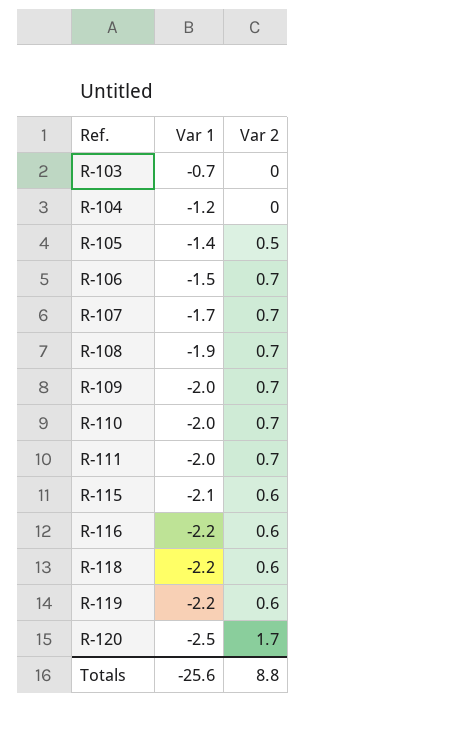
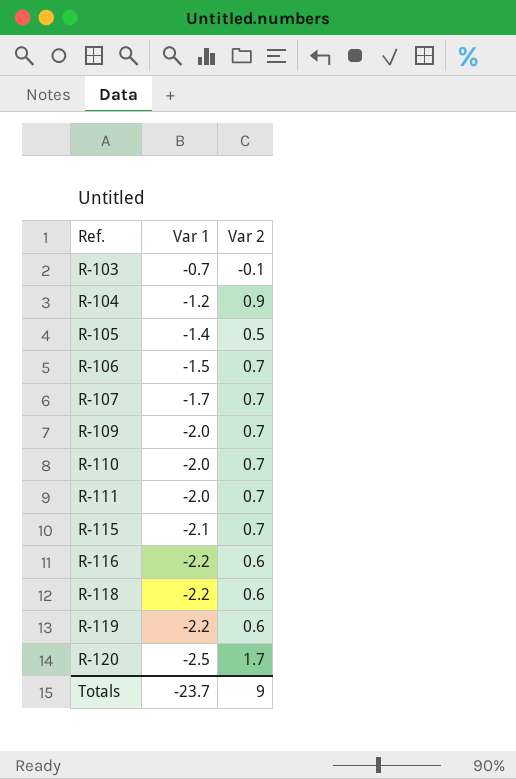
row R-108: -1.9 | 0.7 -> none
R-103 | Var 2: 0 -> -0.1
R-104 | Var 2: 0 -> 0.9
R-115 | Var 2: 0.6 -> 0.7
Totals | Var 1: -25.6 -> -23.7
Totals | Var 2: 8.8 -> 9

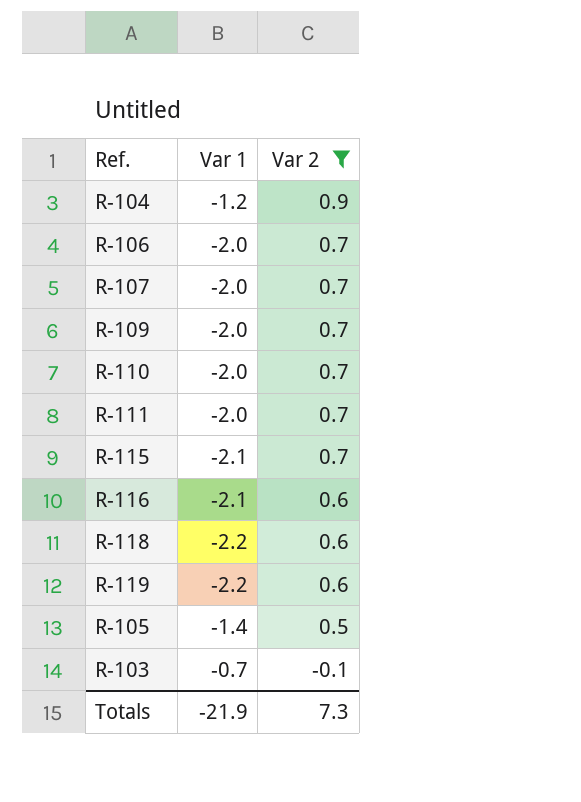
filter: none -> Var 2 != 1.7
row order: Ref. ascending -> Var 2 descending
R-106 | Var 1: -1.5 -> -2.0
R-107 | Var 1: -1.7 -> -2.0
R-116 | Var 1: -2.2 -> -2.1
Totals | Var 1: -23.7 -> -21.9
Totals | Var 2: 9 -> 7.3

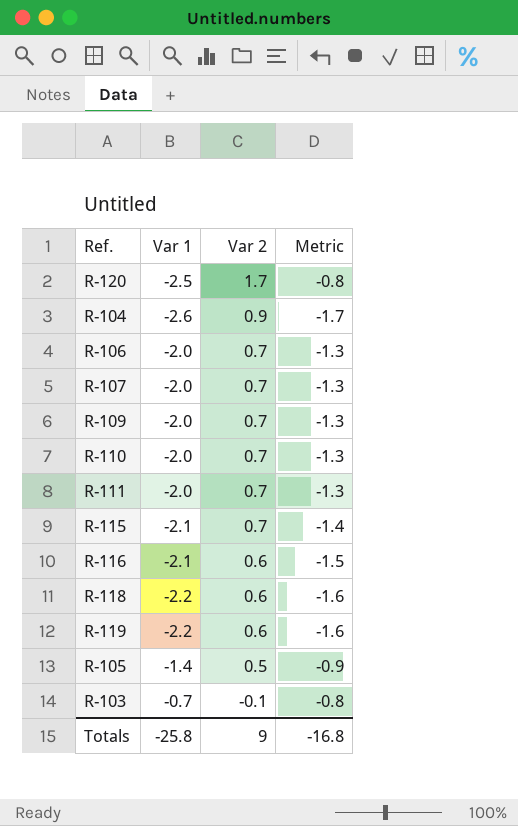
filter: Var 2 != 1.7 -> none
column Metric | formula: none -> [Var 1] + [Var 2]
R-104 | Var 1: -1.2 -> -2.6
Totals | Var 1: -21.9 -> -25.8
Totals | Var 2: 7.3 -> 9

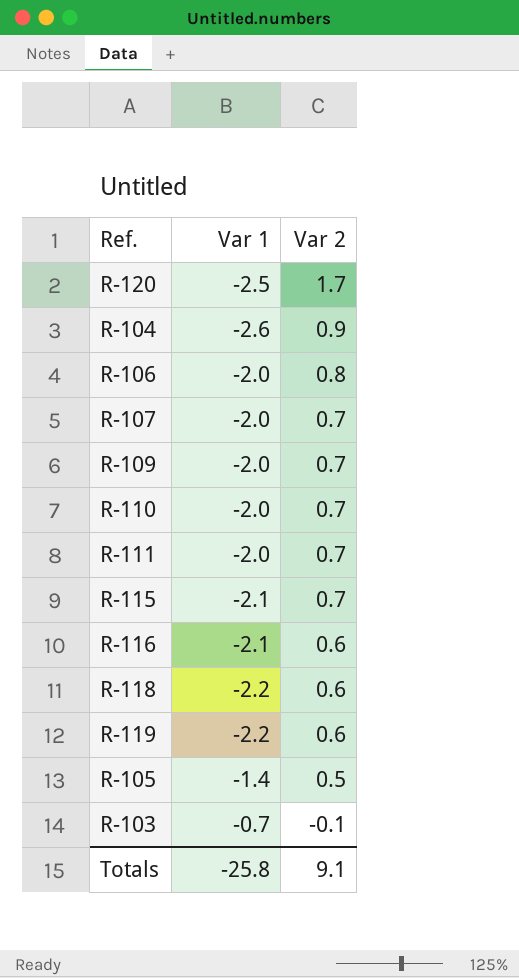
column Metric | formula: [Var 1] + [Var 2] -> none
R-106 | Var 2: 0.7 -> 0.8
Totals | Var 2: 9 -> 9.1

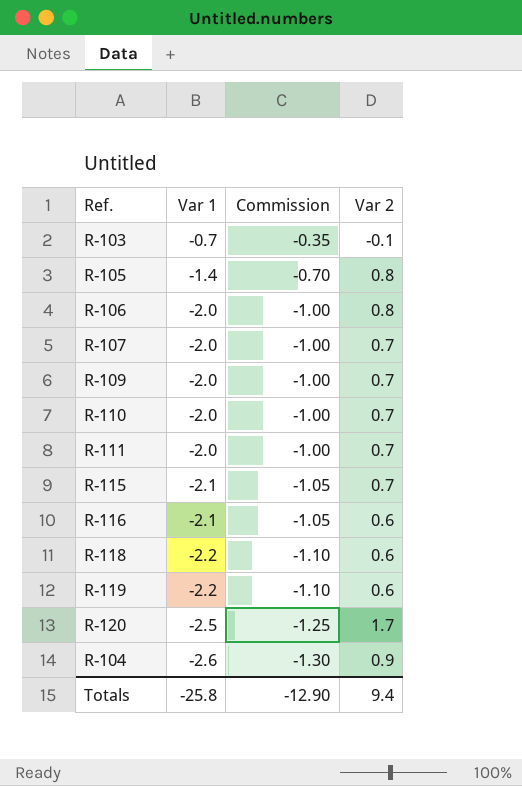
row order: Var 2 descending -> Var 1 descending
column Commission | formula: none -> [Var 1] * 0.5
R-105 | Var 2: 0.5 -> 0.8
Totals | Var 2: 9.1 -> 9.4

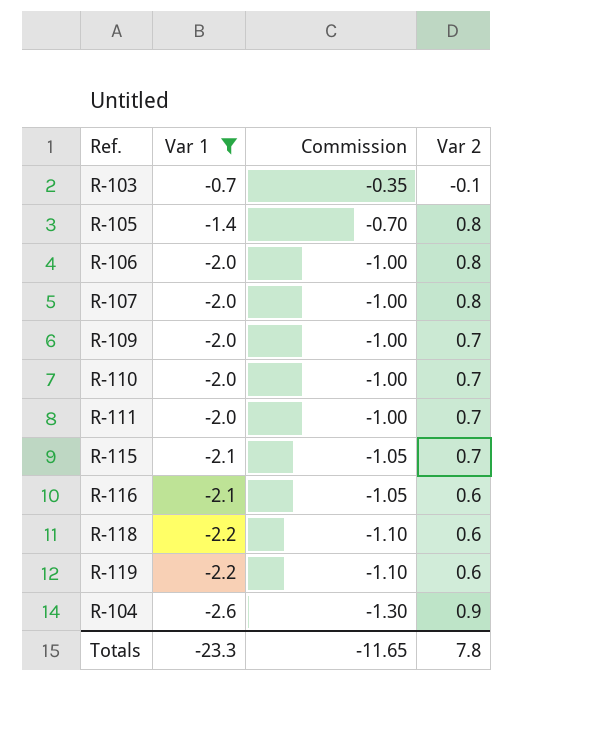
filter: none -> Var 1 != -2.5
R-107 | Var 2: 0.7 -> 0.8
Totals | Var 1: -25.8 -> -23.3
Totals | Commission: -12.90 -> -11.65
Totals | Var 2: 9.4 -> 7.8

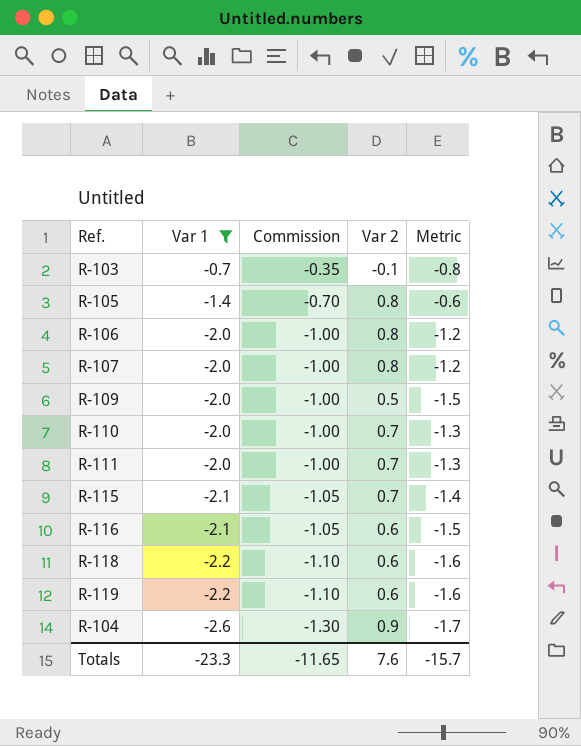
column Metric | formula: none -> [Var 1] + [Var 2]
R-109 | Var 2: 0.7 -> 0.5
Totals | Var 2: 7.8 -> 7.6

